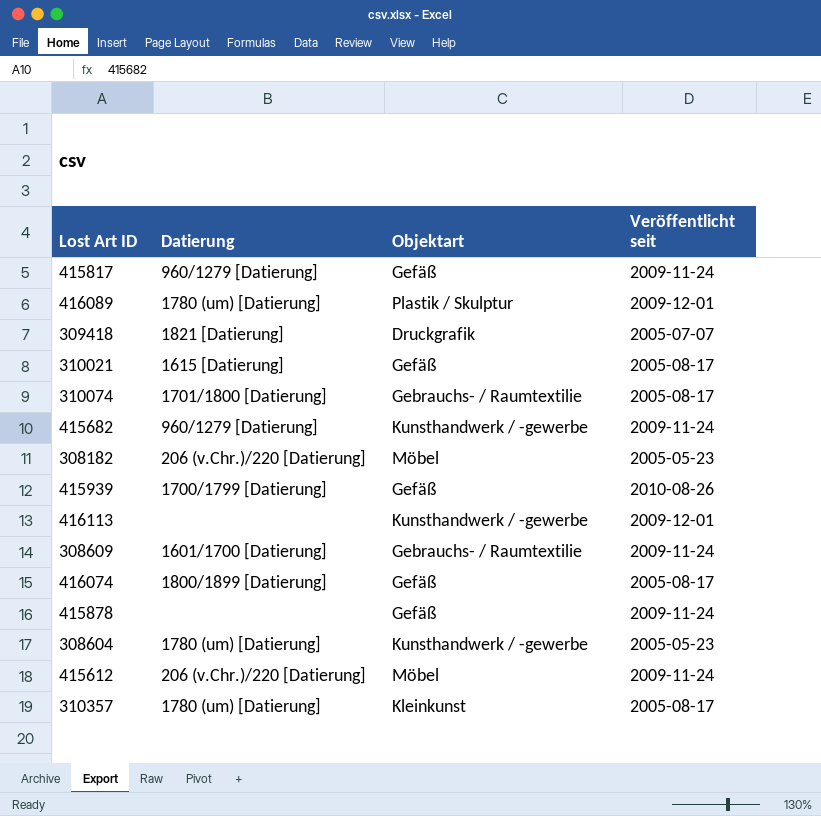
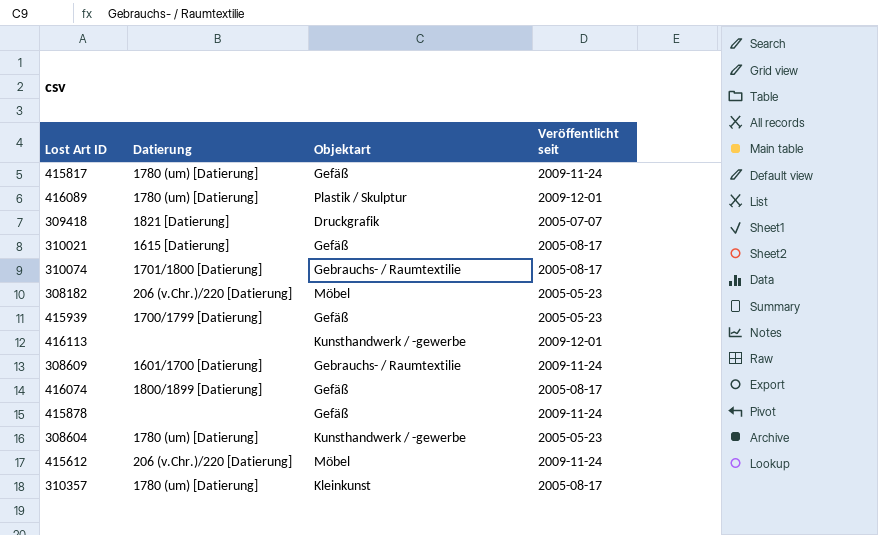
row 415682: 960/1279 [Datierung] | Kunsthandwerk / -gewerbe | 2009-11-24 -> none
415817 | Datierung: 960/1279 [Datierung] -> 1780 (um) [Datierung]
415939 | Veröffentlicht seit: 2010-08-26 -> 2005-05-23

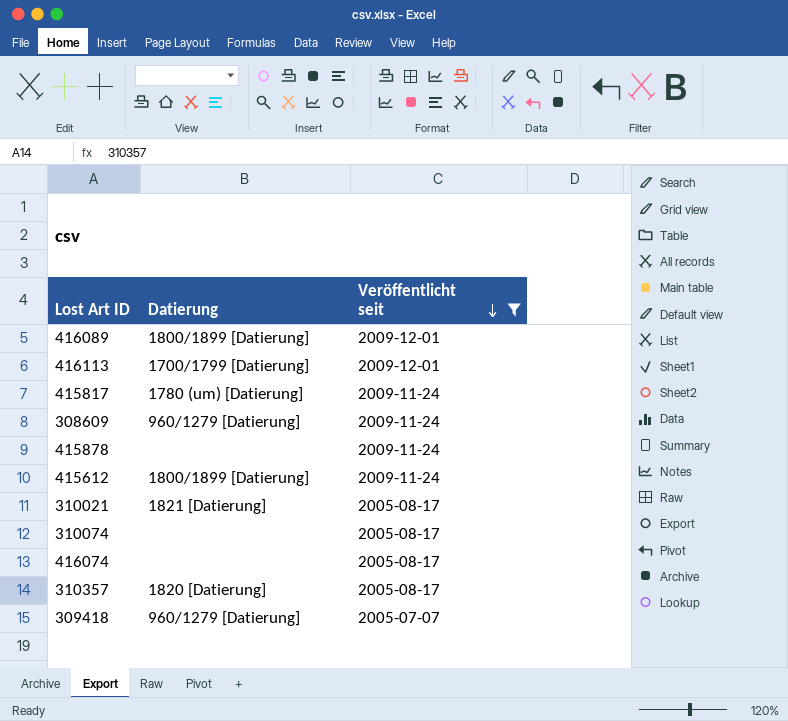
filter: none -> Veröffentlicht seit != 2005-05-23
row order: none -> Veröffentlicht seit descending
column Objektart | position: 3 -> none
416089 | Datierung: 1780 (um) [Datierung] -> 1800/1899 [Datierung]
416113 | Datierung: none -> 1700/1799 [Datierung]
308609 | Datierung: 1601/1700 [Datierung] -> 960/1279 [Datierung]
415612 | Datierung: 206 (v.Chr.)/220 [Datierung] -> 1800/1899 [Datierung]
310021 | Datierung: 1615 [Datierung] -> 1821 [Datierung]
310074 | Datierung: 1701/1800 [Datierung] -> none
416074 | Datierung: 1800/1899 [Datierung] -> none
310357 | Datierung: 1780 (um) [Datierung] -> 1820 [Datierung]
309418 | Datierung: 1821 [Datierung] -> 960/1279 [Datierung]

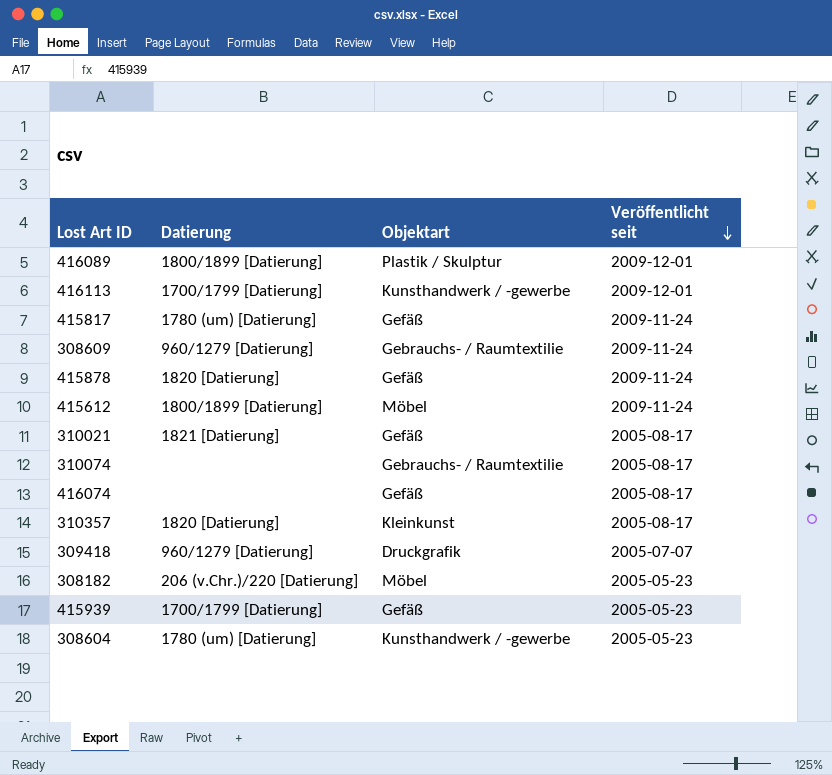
filter: Veröffentlicht seit != 2005-05-23 -> none
column Objektart | position: none -> 3
415878 | Datierung: none -> 1820 [Datierung]

